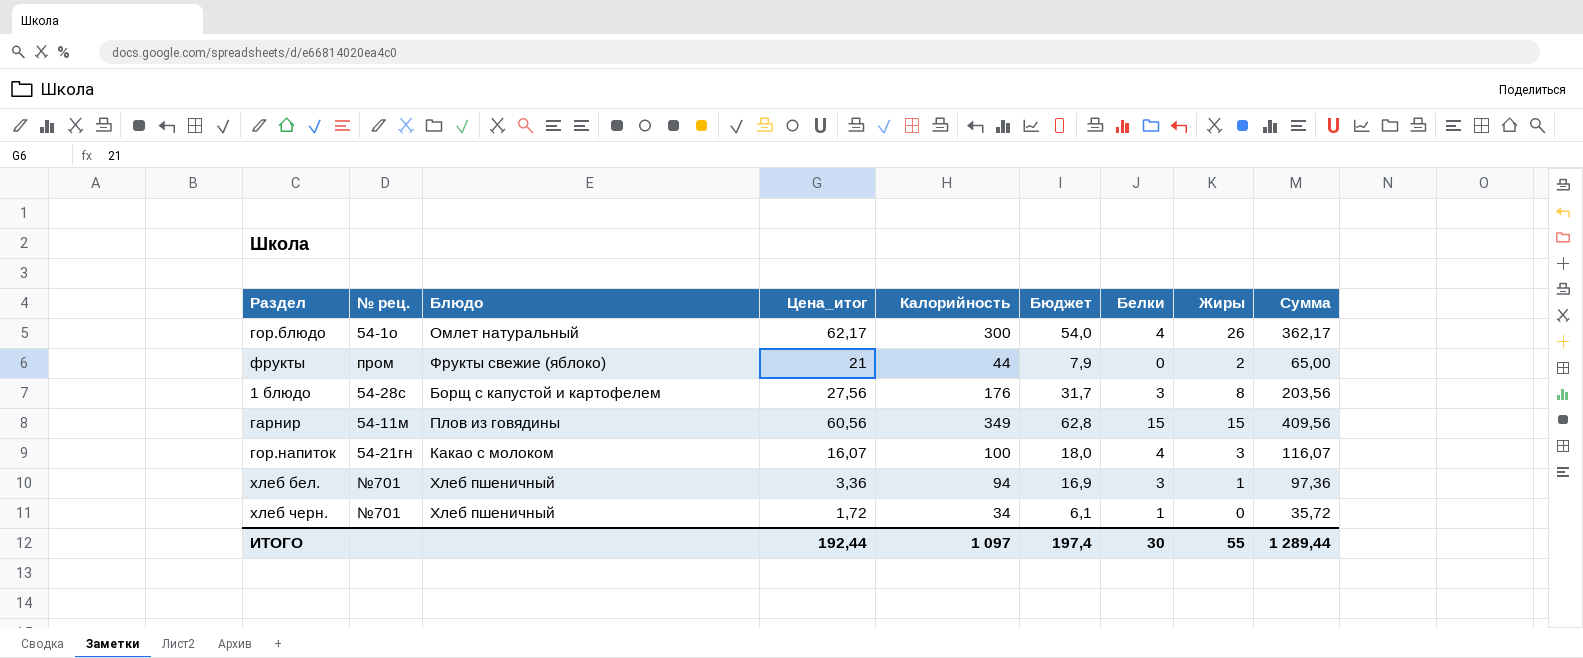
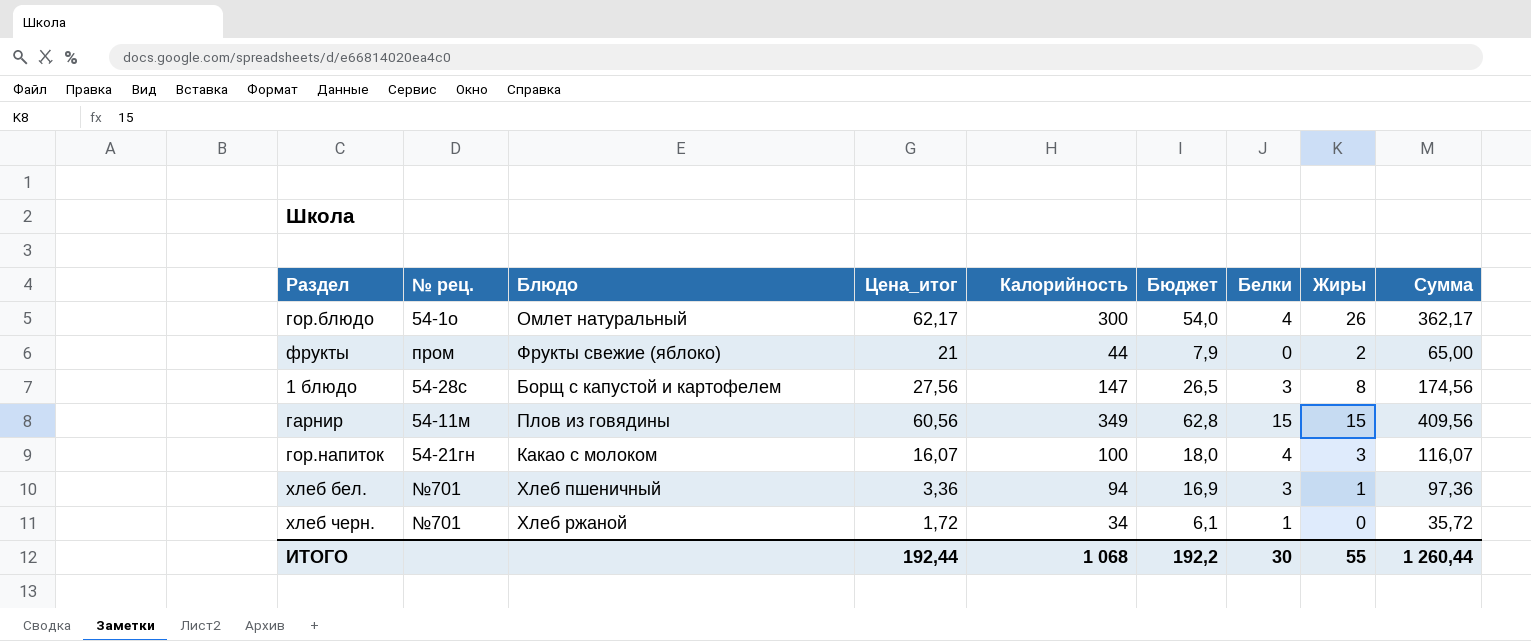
1 блюдо | Калорийность: 176 -> 147
1 блюдо | Бюджет: 31,7 -> 26,5
1 блюдо | Сумма: 203,56 -> 174,56
хлеб черн. | Блюдо: Хлеб пшеничный -> Хлеб ржаной
ИТОГО | Калорийность: 1 097 -> 1 068
ИТОГО | Бюджет: 197,4 -> 192,2
ИТОГО | Сумма: 1 289,44 -> 1 260,44

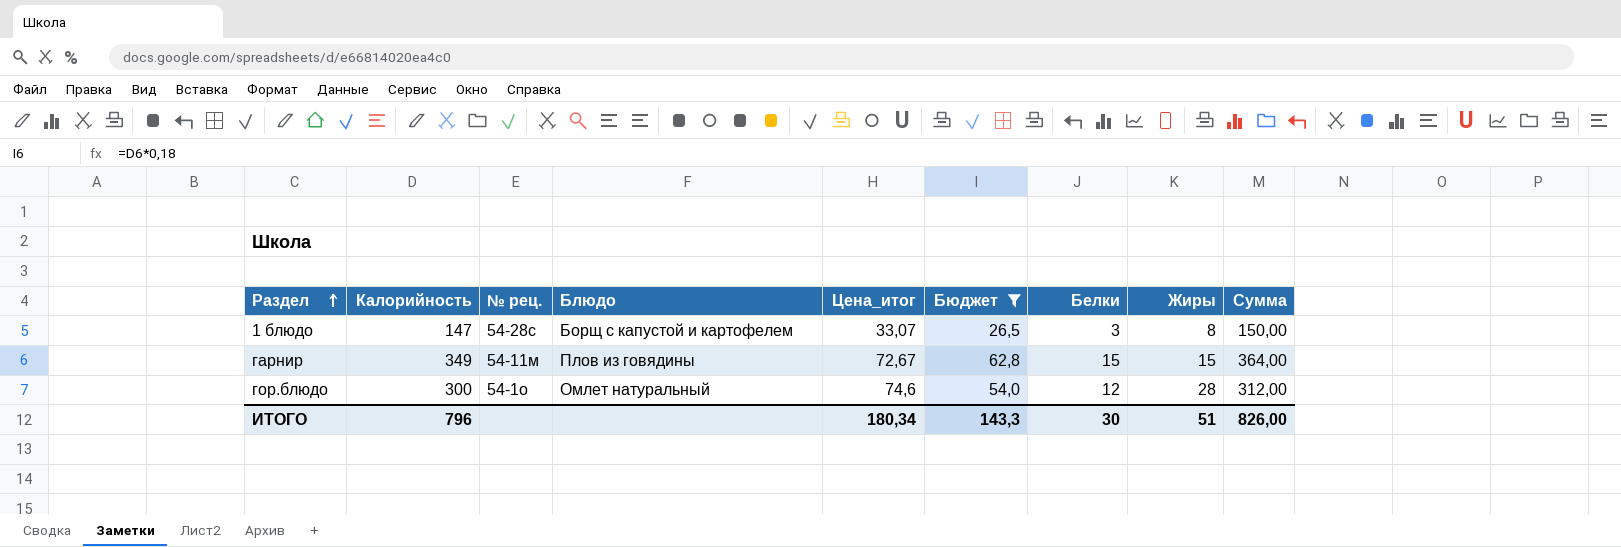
filter: none -> Бюджет >= 26,5
row order: none -> Раздел ascending
column Калорийность | position: 5 -> 2
column Сумма | formula: [Цена_итог] + [Калорийность] -> [Калорийность] + [Белки]
1 блюдо | Цена_итог: 27,56 -> 33,07
гарнир | Цена_итог: 60,56 -> 72,67
гор.блюдо | Цена_итог: 62,17 -> 74,6
гор.блюдо | Белки: 4 -> 12
гор.блюдо | Жиры: 26 -> 28
ИТОГО | Калорийность: 1 068 -> 796
ИТОГО | Цена_итог: 192,44 -> 180,34
ИТОГО | Бюджет: 192,2 -> 143,3
ИТОГО | Жиры: 55 -> 51
ИТОГО | Сумма: 1 260,44 -> 826,00

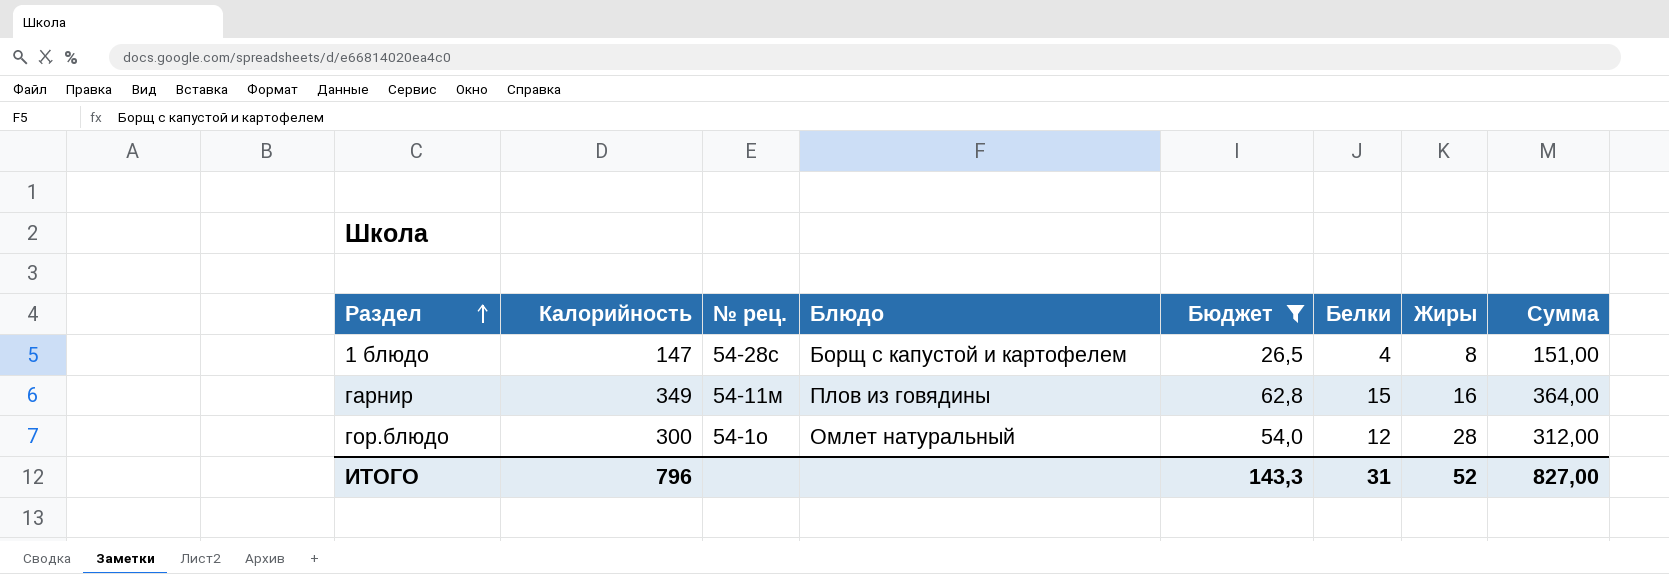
column Цена_итог | position: 5 -> none
1 блюдо | Белки: 3 -> 4
1 блюдо | Сумма: 150,00 -> 151,00
гарнир | Жиры: 15 -> 16
ИТОГО | Белки: 30 -> 31
ИТОГО | Жиры: 51 -> 52
ИТОГО | Сумма: 826,00 -> 827,00

